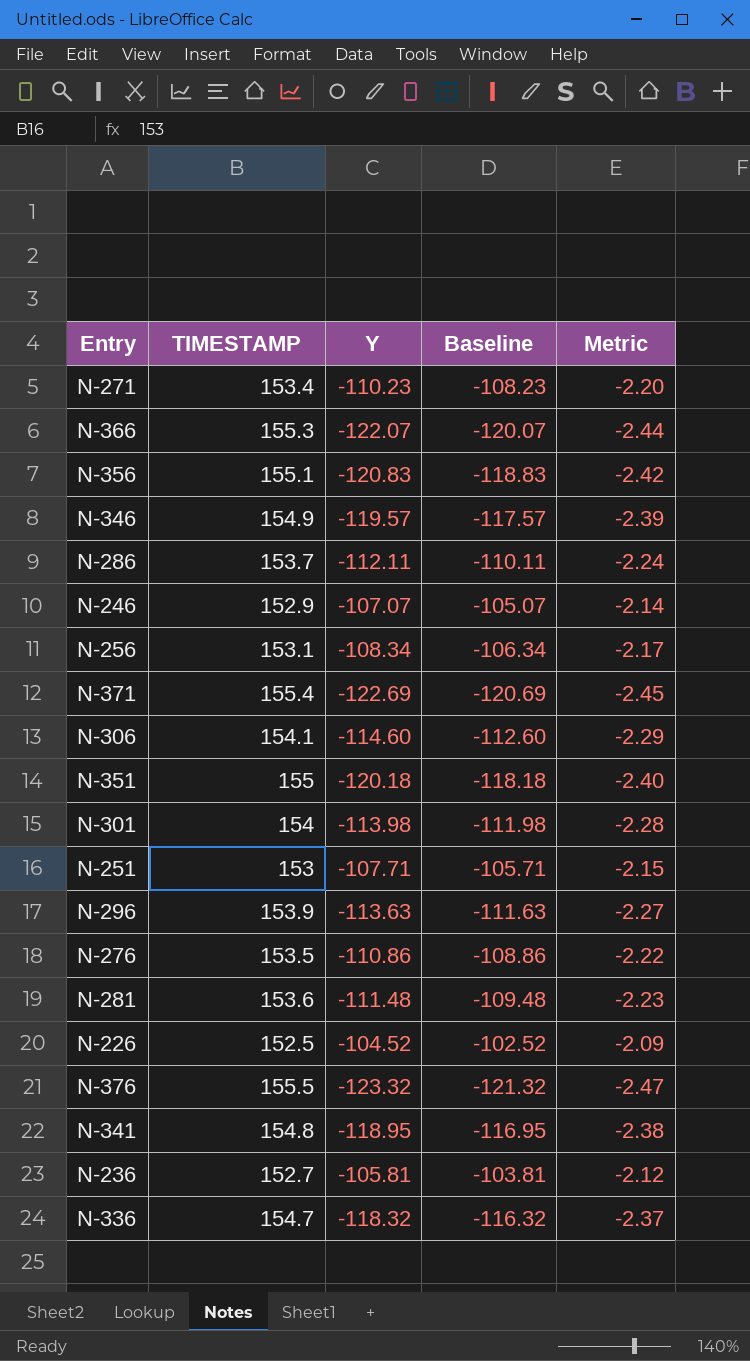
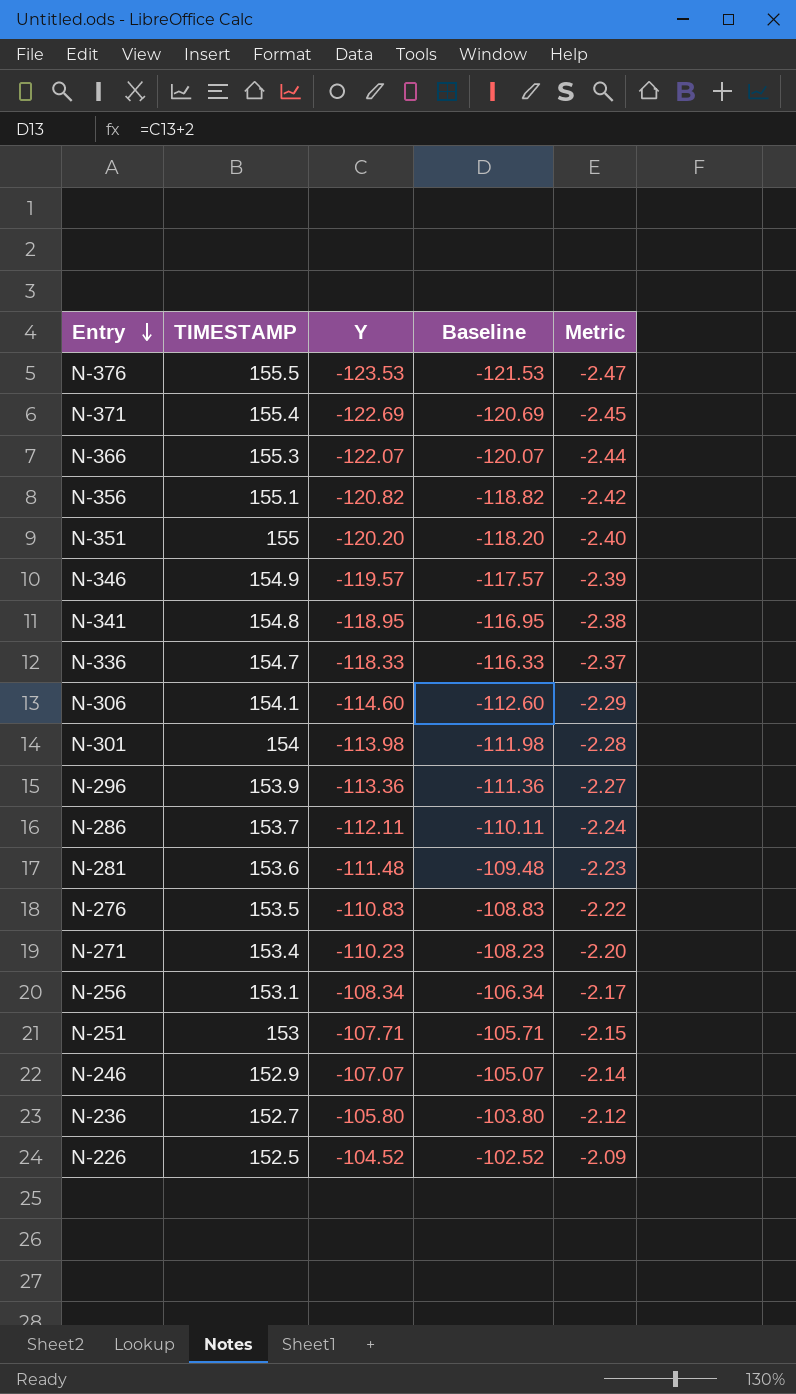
row order: none -> Entry descending
N-376 | Y: -123.32 -> -123.53
N-376 | Baseline: -121.32 -> -121.53
N-356 | Y: -120.83 -> -120.82
N-356 | Baseline: -118.83 -> -118.82
N-351 | Y: -120.18 -> -120.20
N-351 | Baseline: -118.18 -> -118.20
N-336 | Y: -118.32 -> -118.33
N-336 | Baseline: -116.32 -> -116.33
N-296 | Y: -113.63 -> -113.36
N-296 | Baseline: -111.63 -> -111.36
N-276 | Y: -110.86 -> -110.83
N-276 | Baseline: -108.86 -> -108.83
N-236 | Y: -105.81 -> -105.80
N-236 | Baseline: -103.81 -> -103.80

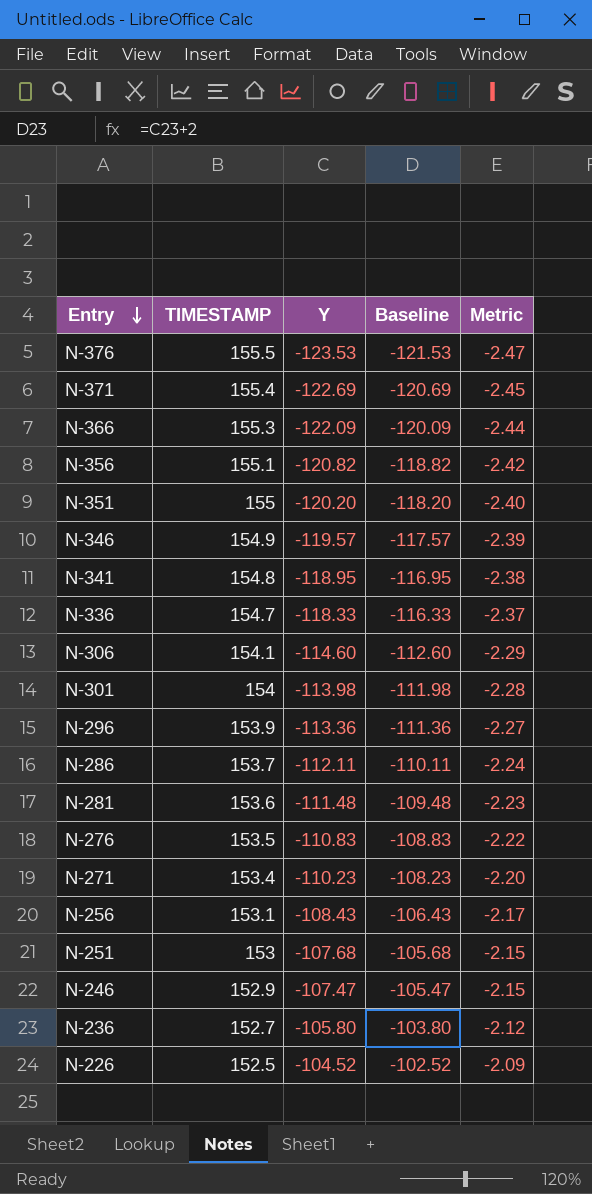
N-366 | Y: -122.07 -> -122.09
N-366 | Baseline: -120.07 -> -120.09
N-256 | Y: -108.34 -> -108.43
N-256 | Baseline: -106.34 -> -106.43
N-251 | Y: -107.71 -> -107.68
N-251 | Baseline: -105.71 -> -105.68
N-246 | Y: -107.07 -> -107.47
N-246 | Baseline: -105.07 -> -105.47
N-246 | Metric: -2.14 -> -2.15

